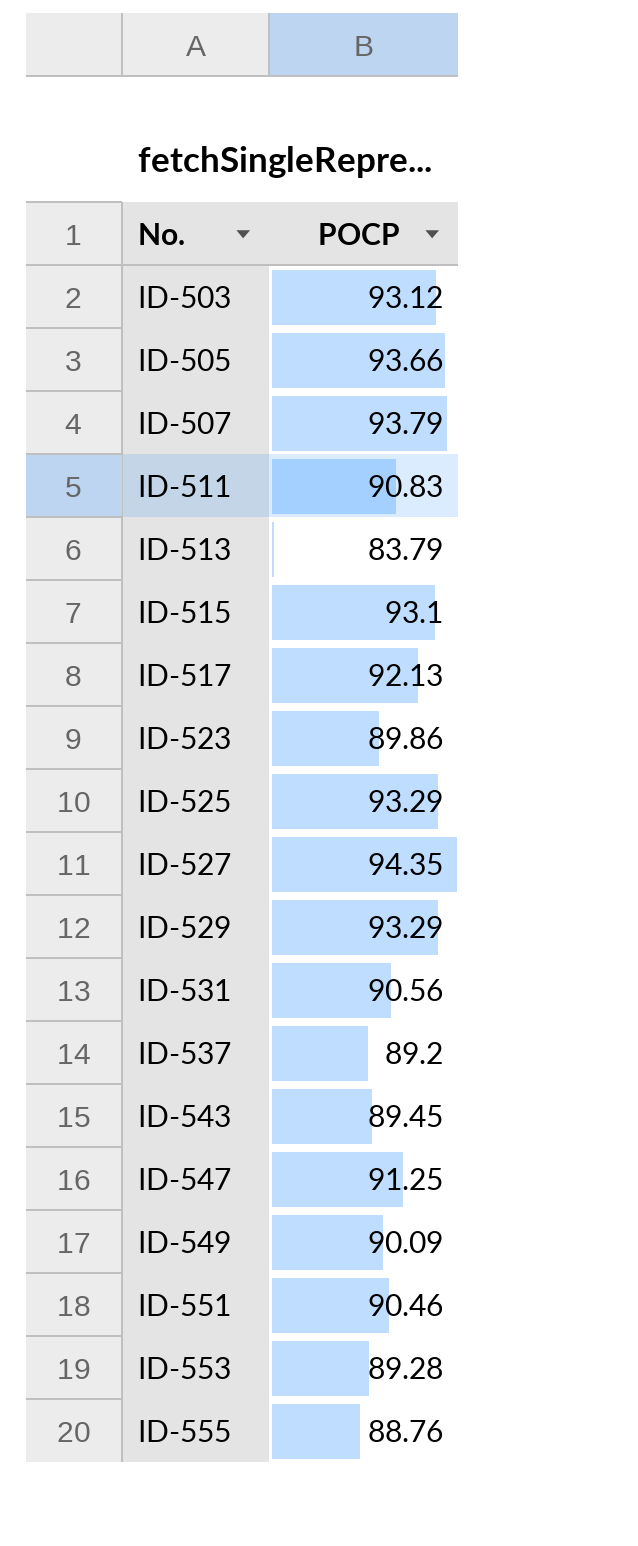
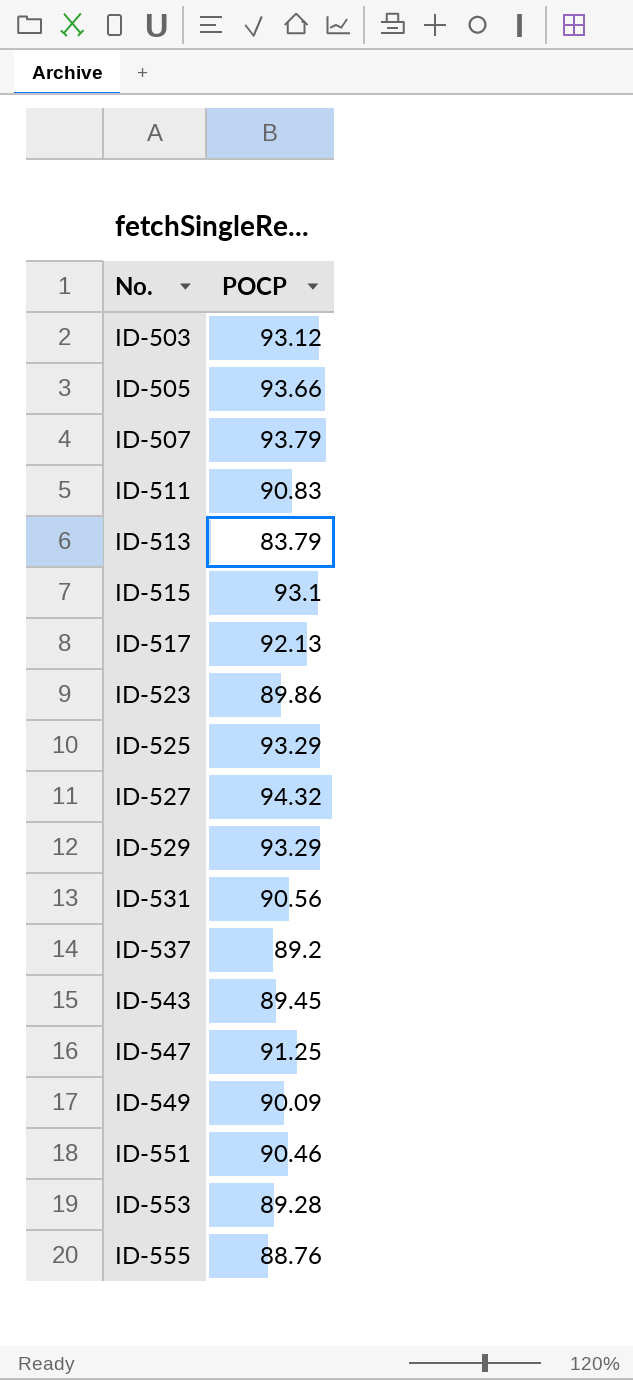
ID-527 | POCP: 94.35 -> 94.32

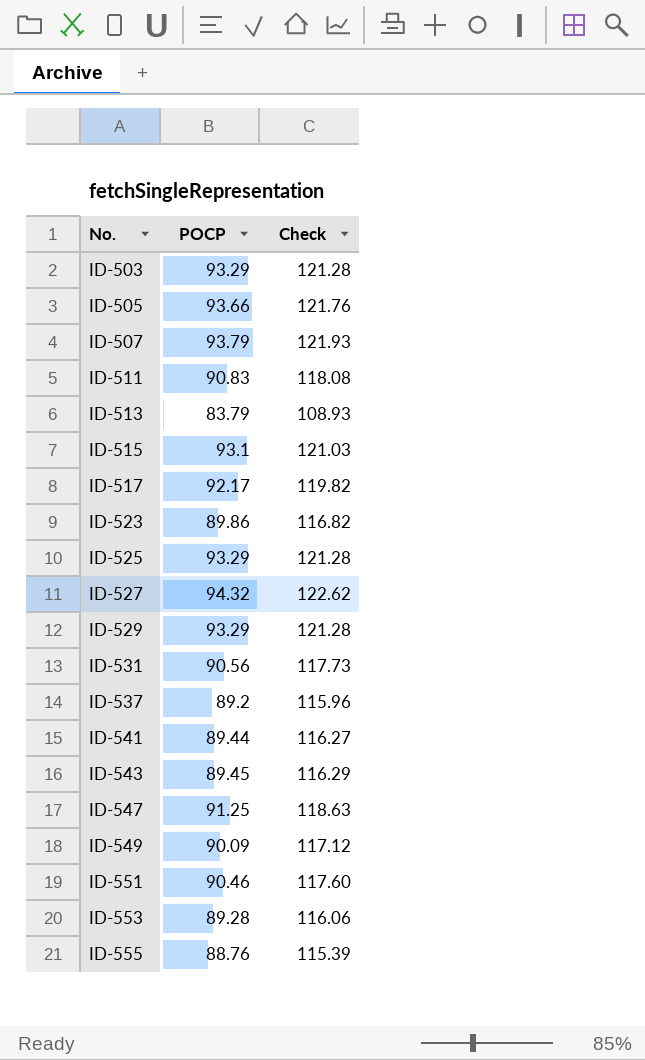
column Check | formula: none -> [POCP] * 1.3
ID-503 | POCP: 93.12 -> 93.29
ID-517 | POCP: 92.13 -> 92.17
row ID-541: none -> 89.44 | 116.27

